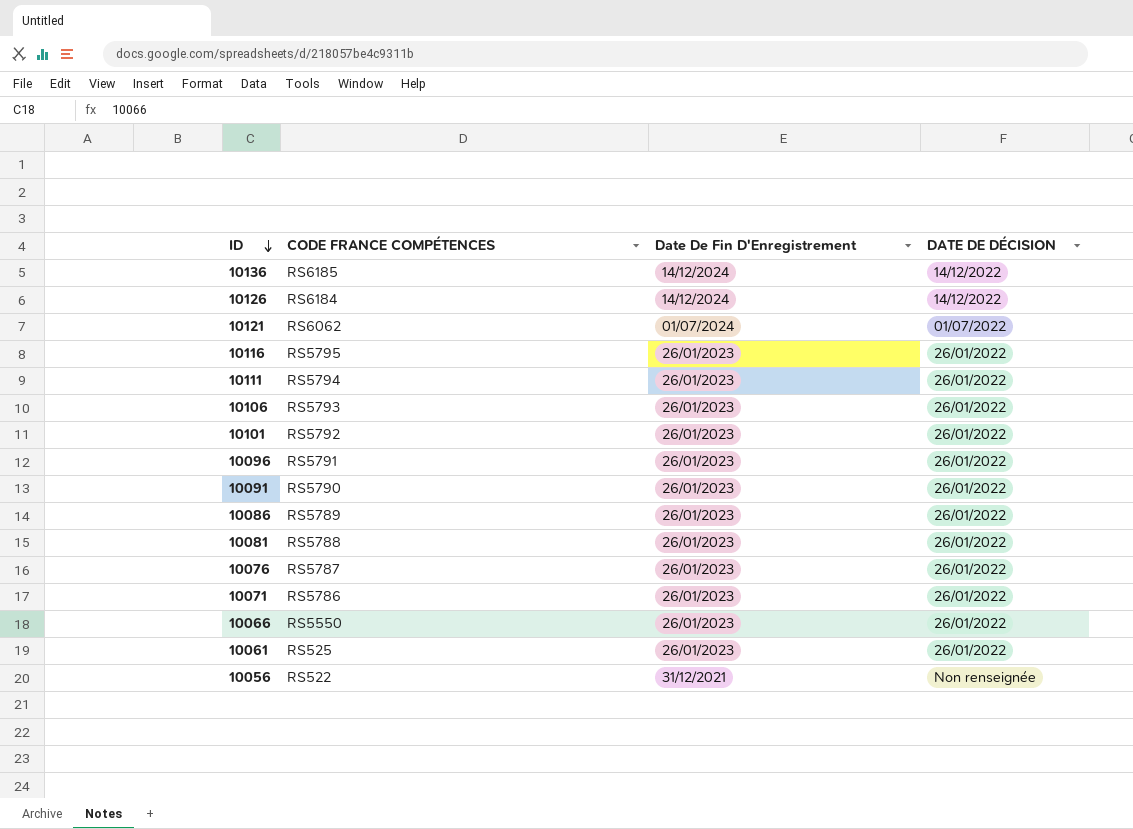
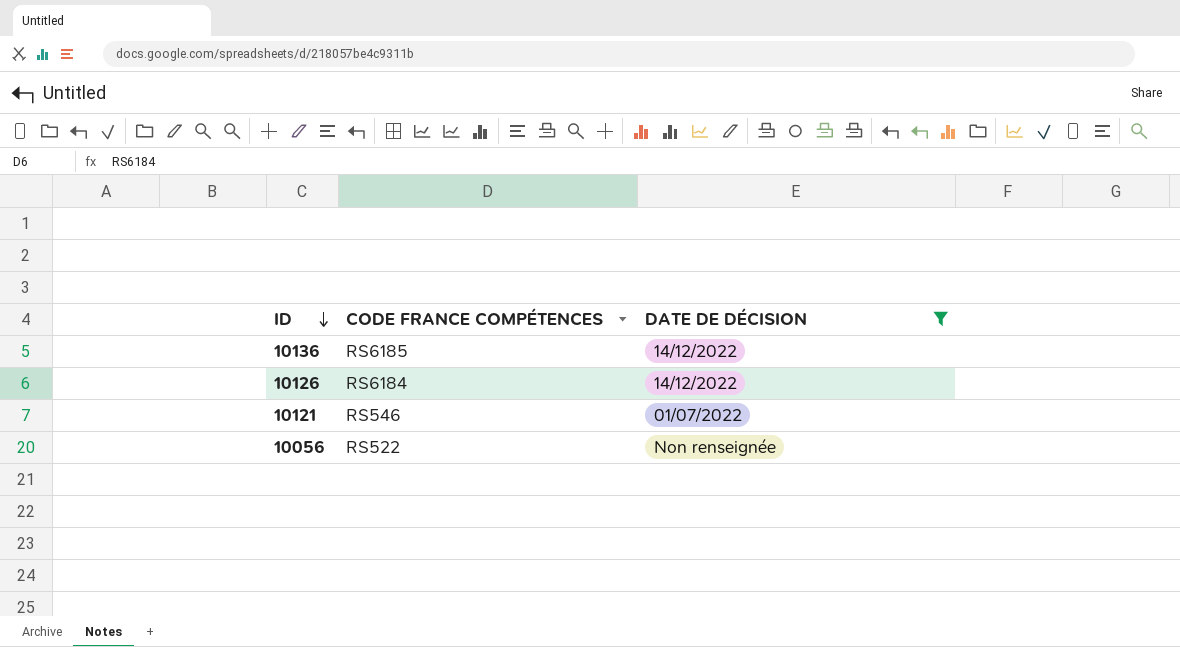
filter: none -> DATE DE DÉCISION != 26/01/2022
column Date De Fin D'Enregistrement | position: 3 -> none
10121 | CODE FRANCE COMPÉTENCES: RS6062 -> RS546

